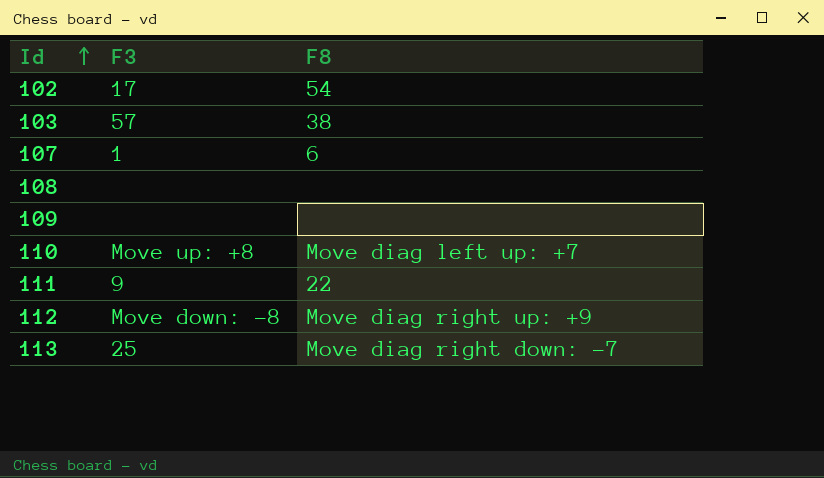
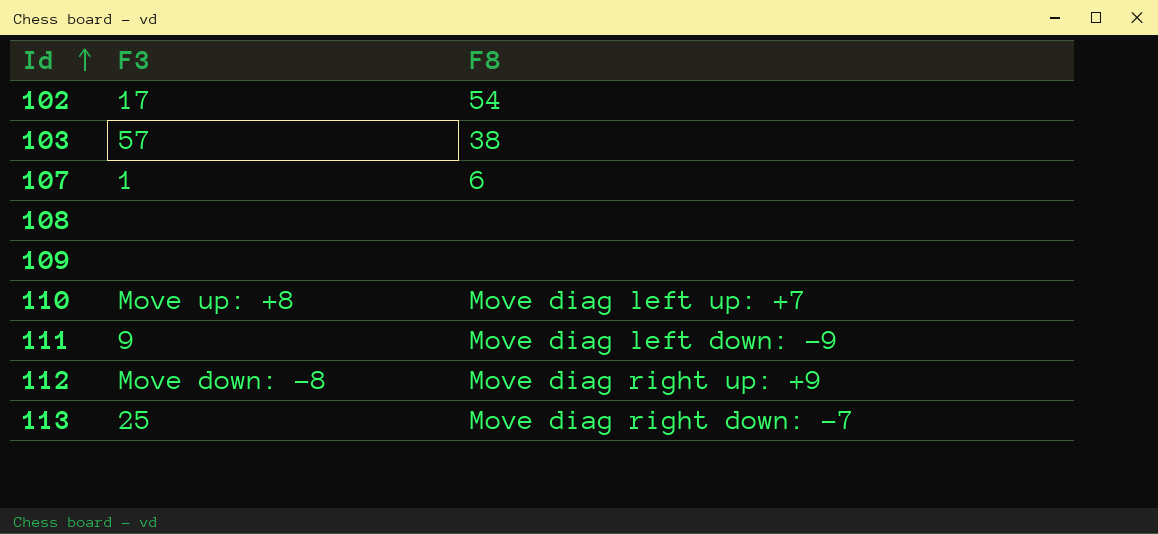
111 | F8: 22 -> Move diag left down: -9

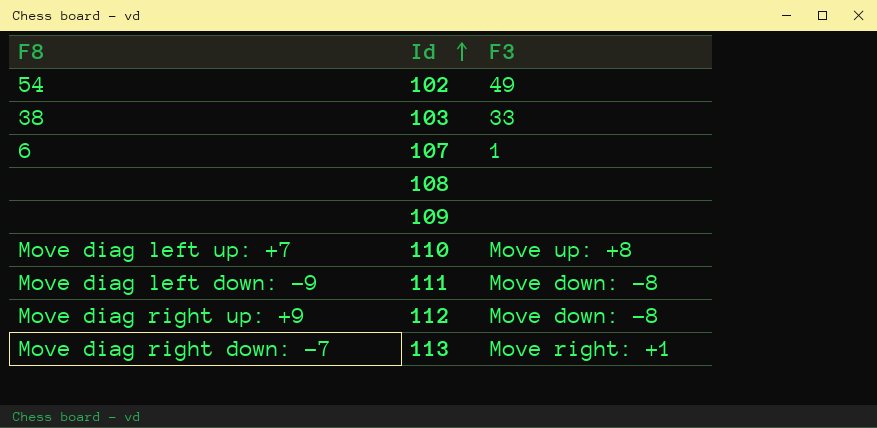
column F8 | position: 3 -> 1
102 | F3: 17 -> 49
103 | F3: 57 -> 33
111 | F3: 9 -> Move down: -8
113 | F3: 25 -> Move right: +1

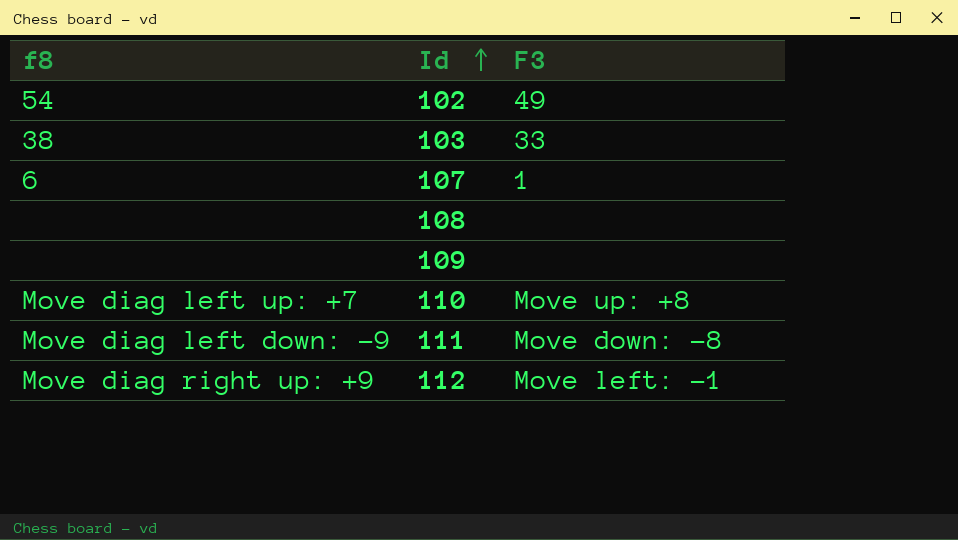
column name: F8 -> f8
row 113: Move diag right down: -7 | Move right: +1 -> none
112 | F3: Move down: -8 -> Move left: -1

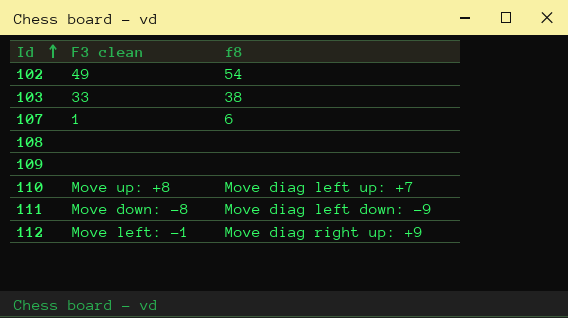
column name: F3 -> F3 clean
column f8 | position: 1 -> 3

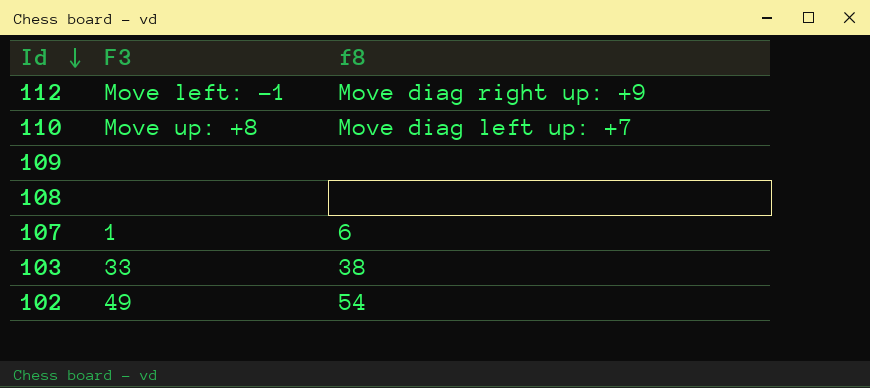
row order: Id ascending -> Id descending
column name: F3 clean -> F3
row 111: Move down: -8 | Move diag left down: -9 -> none

